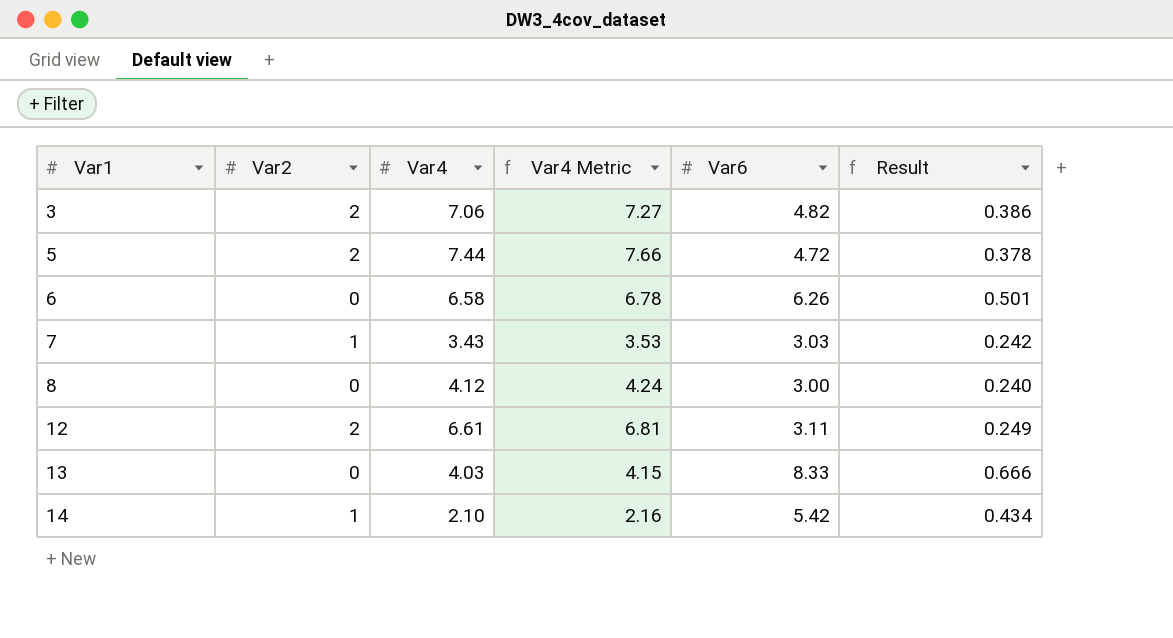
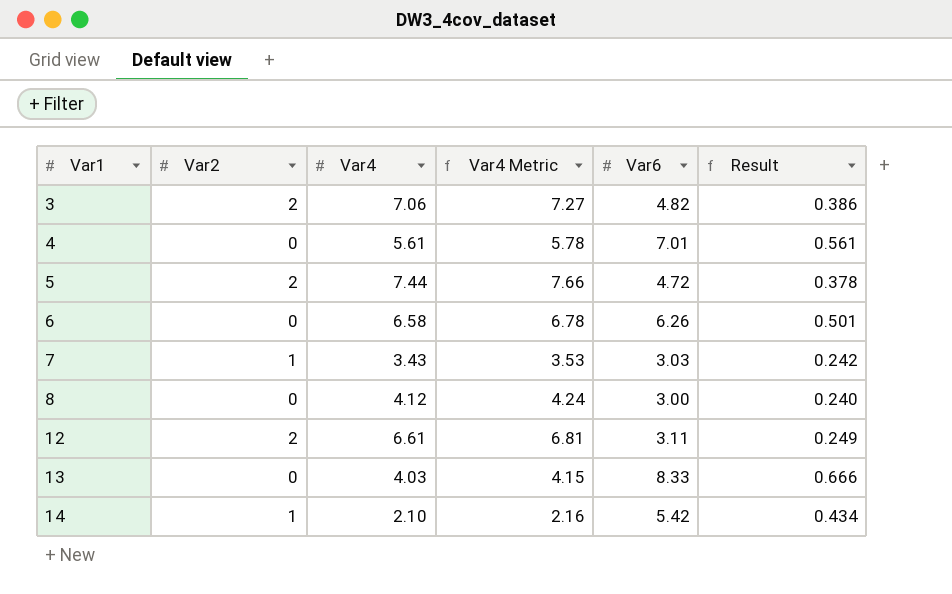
row 4: none -> 0 | 5.61 | 5.78 | 7.01 | 0.561

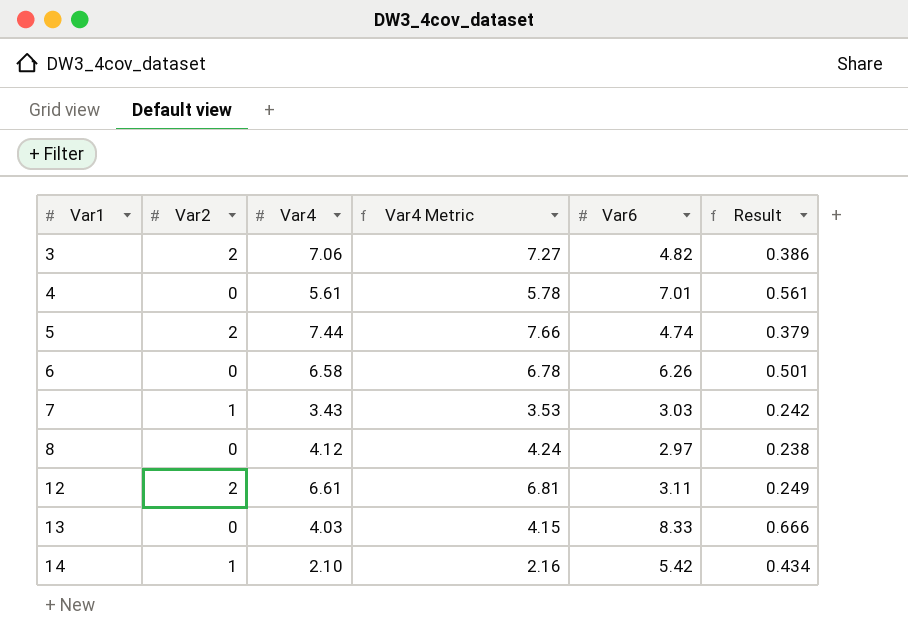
5 | Var6: 4.72 -> 4.74
5 | Result: 0.378 -> 0.379
8 | Var6: 3.00 -> 2.97
8 | Result: 0.240 -> 0.238

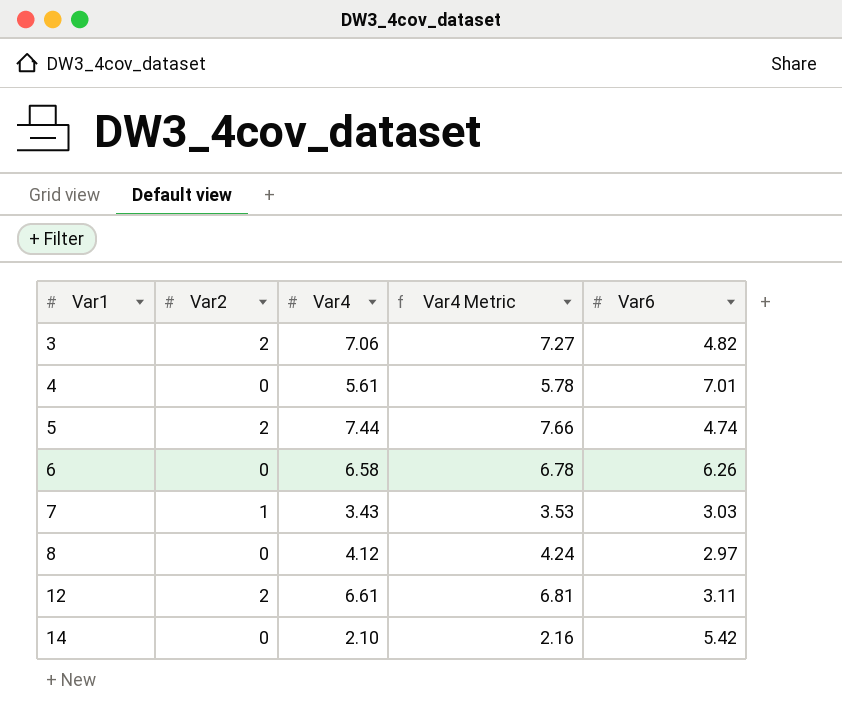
column Result | formula: [Var6] * 0.08 -> none
row 13: 0 | 4.03 | 4.15 | 8.33 | 0.666 -> none
14 | Var2: 1 -> 0

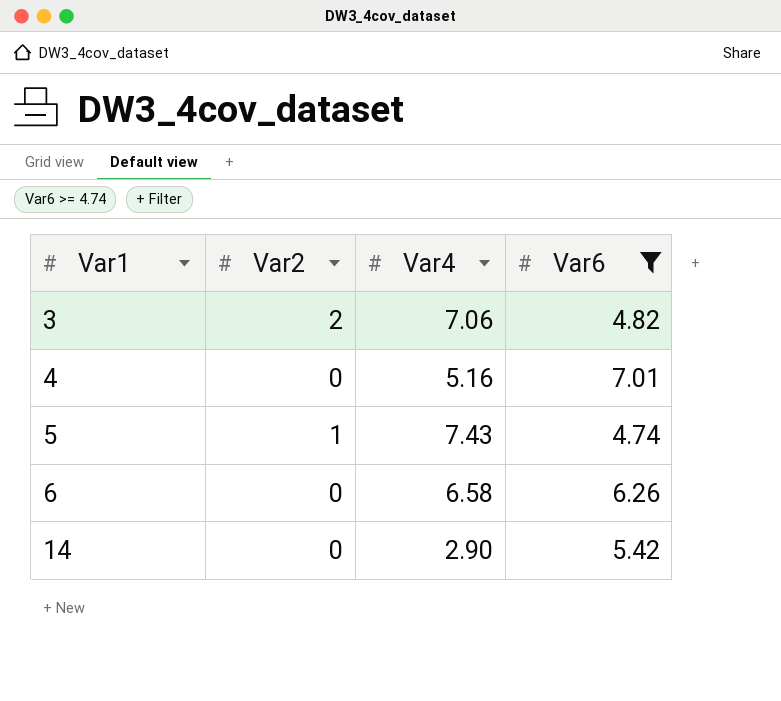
filter: none -> Var6 >= 4.74
column Var4 Metric | formula: [Var4] * 1.03 -> none
4 | Var4: 5.61 -> 5.16
5 | Var2: 2 -> 1
5 | Var4: 7.44 -> 7.43
14 | Var4: 2.10 -> 2.90

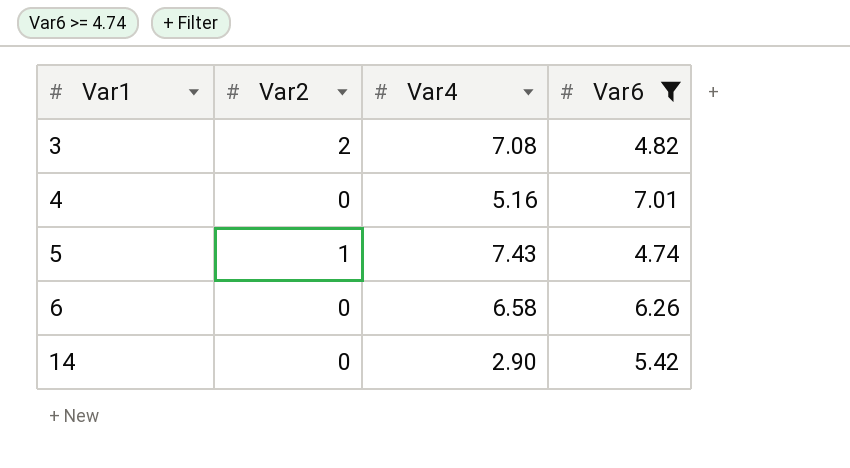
3 | Var4: 7.06 -> 7.08

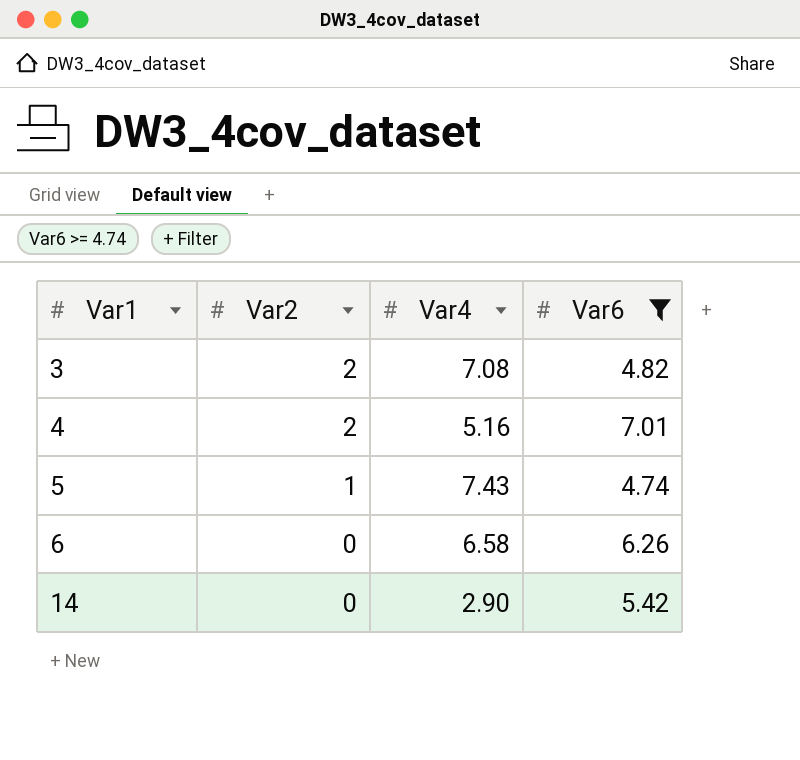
4 | Var2: 0 -> 2

